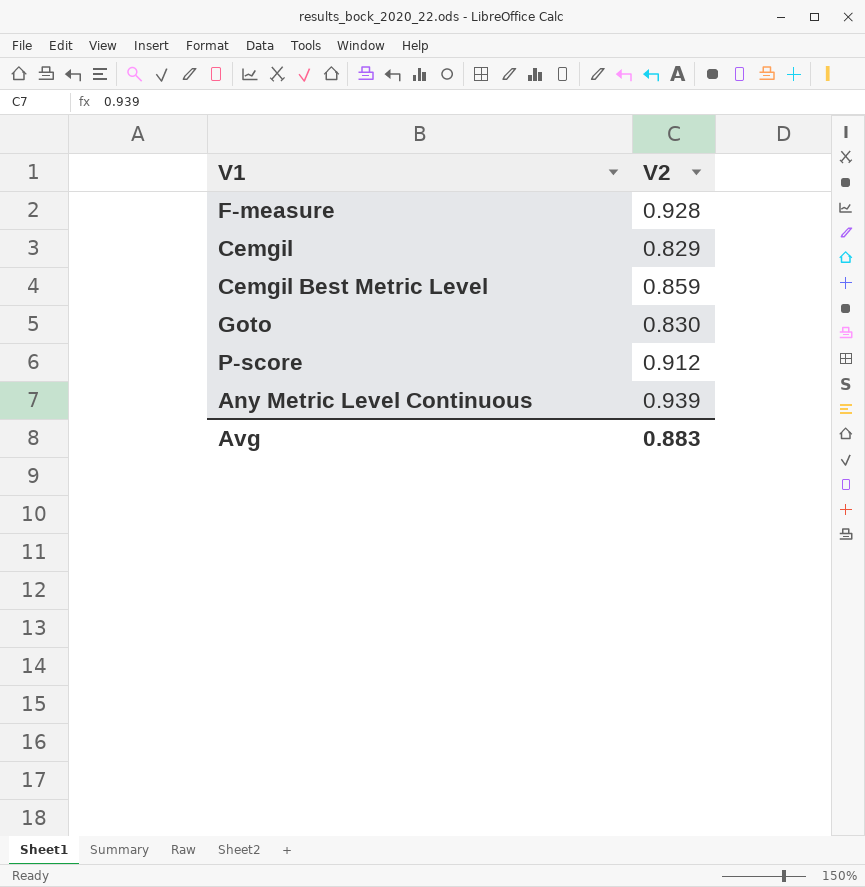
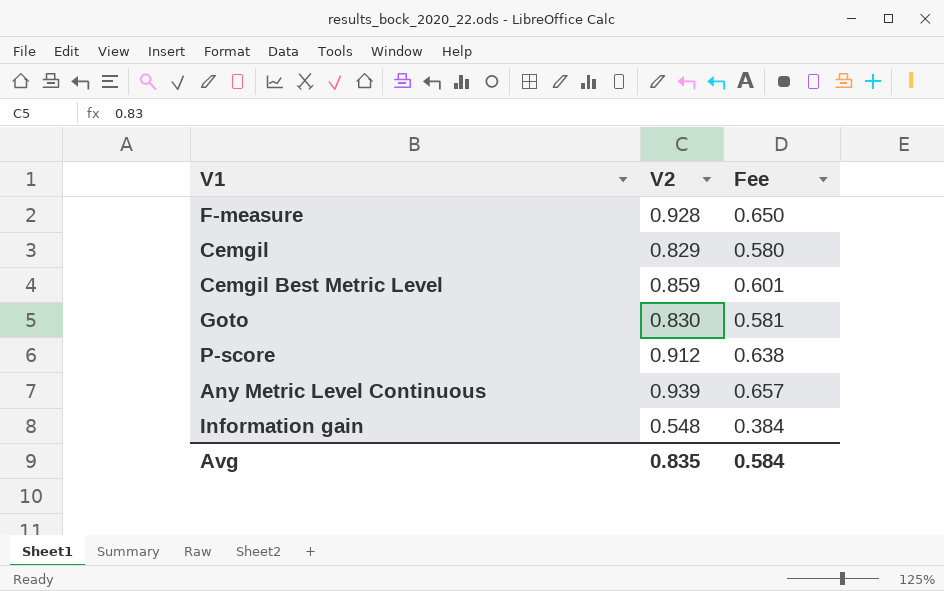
column Fee | formula: none -> [V2] * 0.7
row Information gain: none -> 0.548 | 0.384
Avg | V2: 0.883 -> 0.835

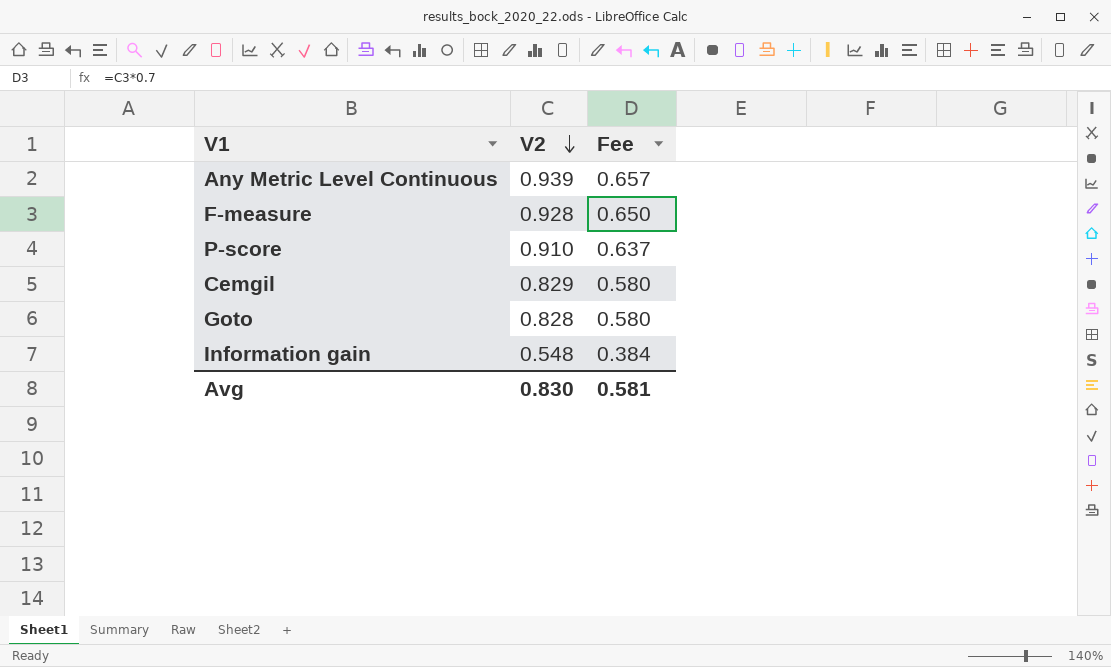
row order: none -> V2 descending
row Cemgil Best Metric Level: 0.859 | 0.601 -> none
P-score | V2: 0.912 -> 0.910
P-score | Fee: 0.638 -> 0.637
Goto | V2: 0.830 -> 0.828
Goto | Fee: 0.581 -> 0.580
Avg | V2: 0.835 -> 0.830
Avg | Fee: 0.584 -> 0.581

